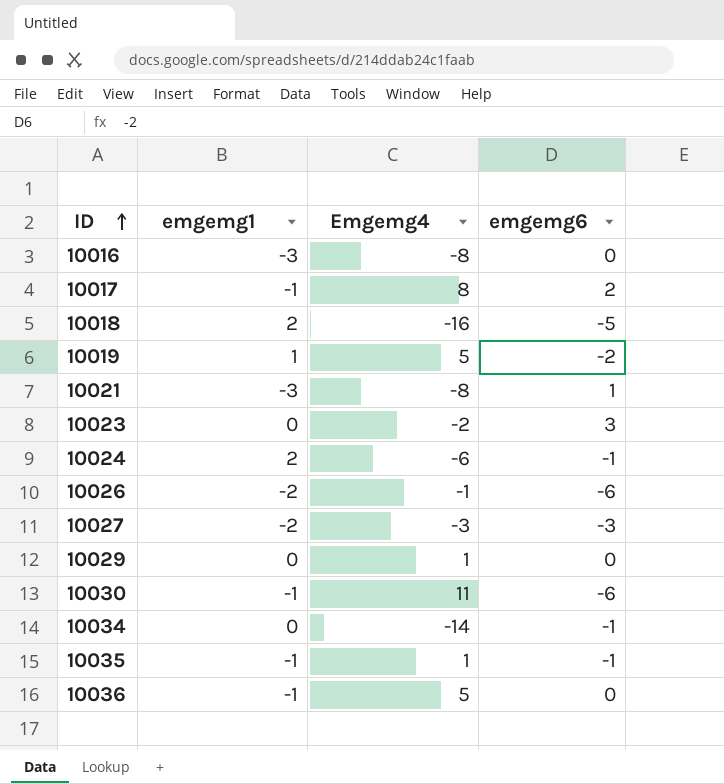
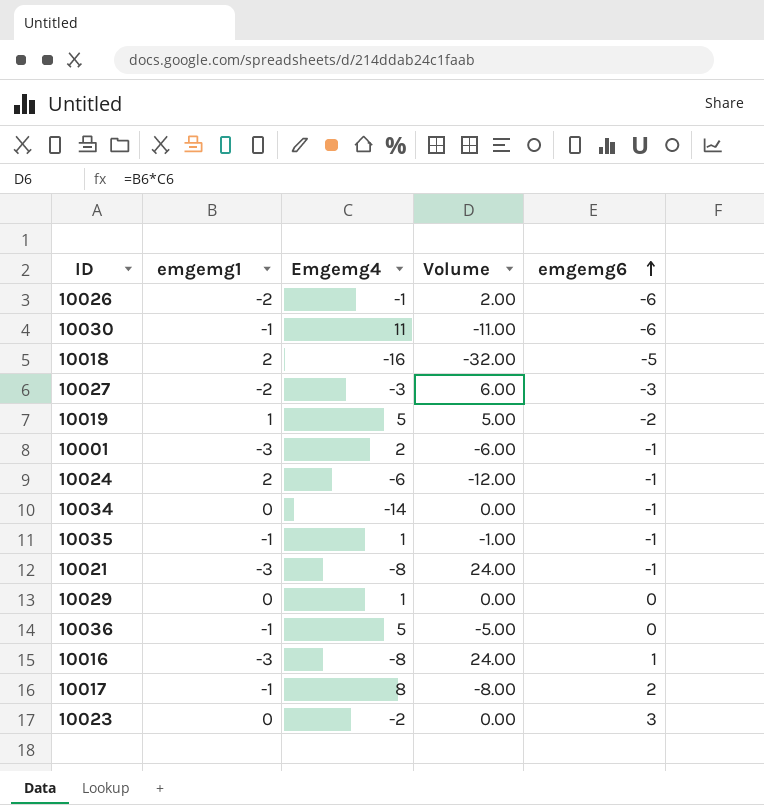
row order: ID ascending -> emgemg6 ascending
column Volume | formula: none -> [emgemg1] * [Emgemg4]
row 10001: none -> -3 | 2 | -6.00 | -1
10021 | emgemg6: 1 -> -1
10016 | emgemg6: 0 -> 1

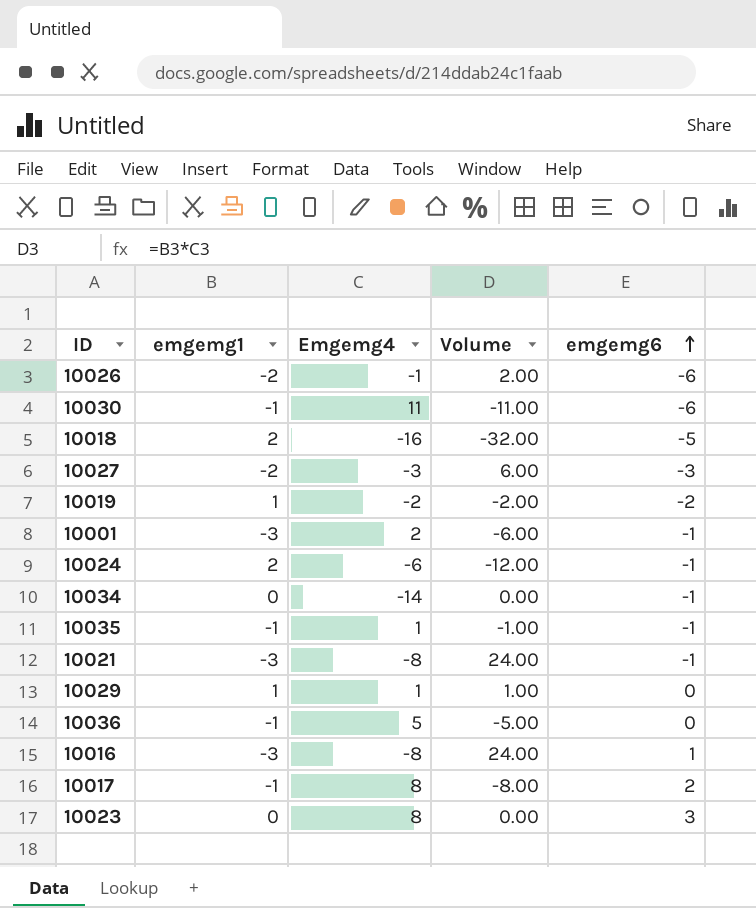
10019 | Emgemg4: 5 -> -2
10019 | Volume: 5.00 -> -2.00
10029 | emgemg1: 0 -> 1
10029 | Volume: 0.00 -> 1.00
10023 | Emgemg4: -2 -> 8

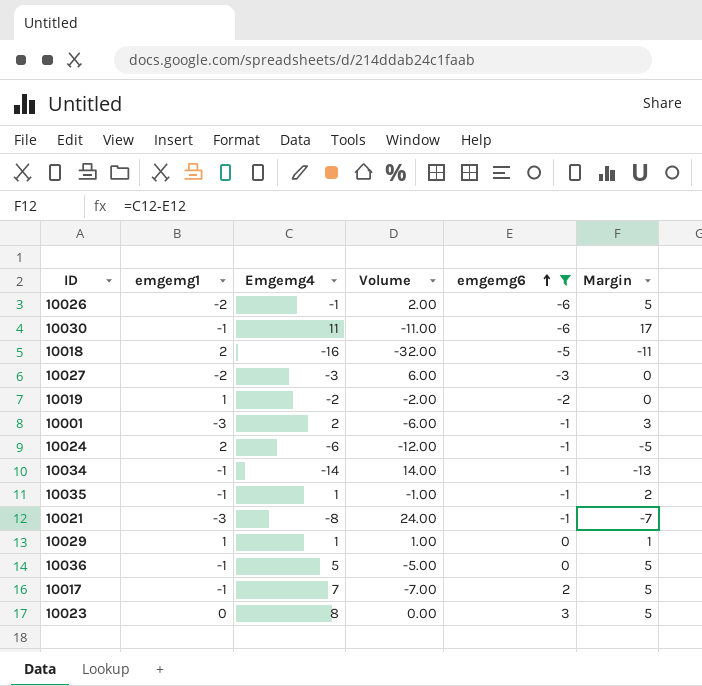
filter: none -> emgemg6 != 1
column Margin | formula: none -> [Emgemg4] - [emgemg6]
10034 | emgemg1: 0 -> -1
10034 | Volume: 0.00 -> 14.00
10017 | Emgemg4: 8 -> 7
10017 | Volume: -8.00 -> -7.00

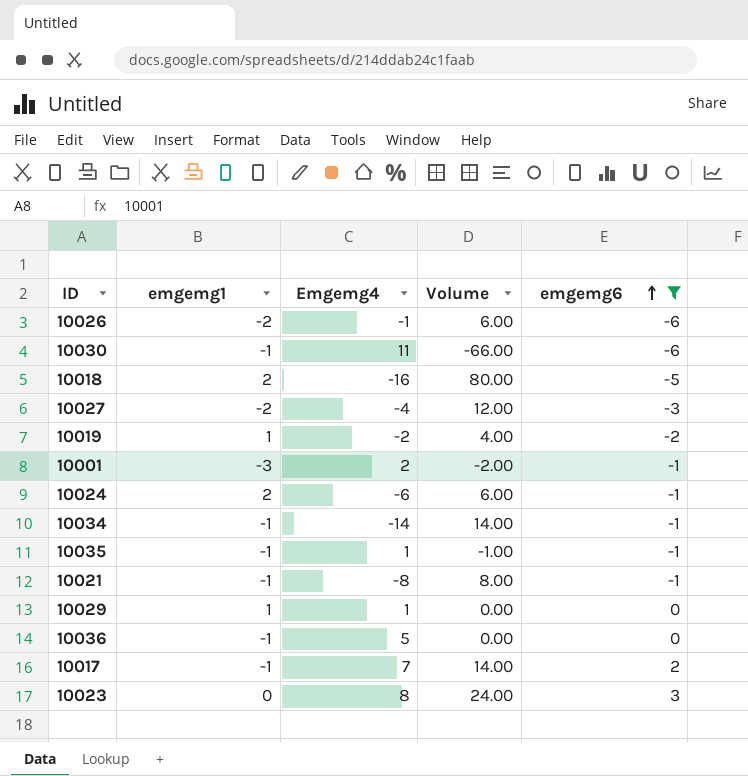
column Margin | formula: [Emgemg4] - [emgemg6] -> none
column Volume | formula: [emgemg1] * [Emgemg4] -> [Emgemg4] * [emgemg6]
10027 | Emgemg4: -3 -> -4
10021 | emgemg1: -3 -> -1

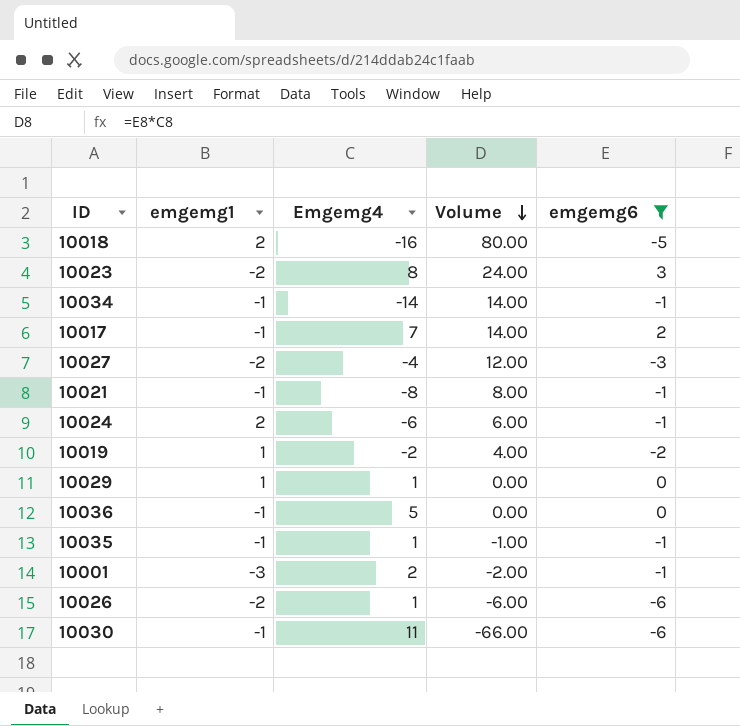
row order: emgemg6 ascending -> Volume descending
10023 | emgemg1: 0 -> -2
10026 | Emgemg4: -1 -> 1
10026 | Volume: 6.00 -> -6.00

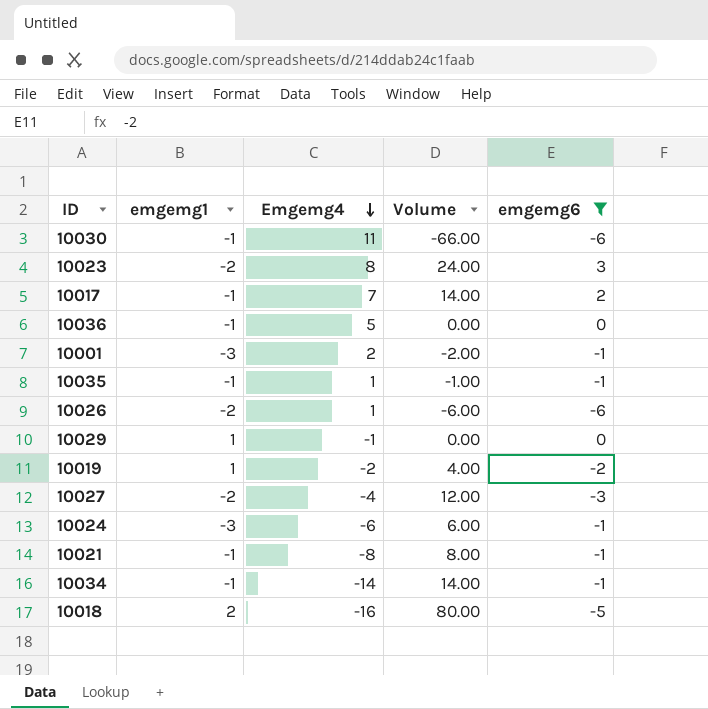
row order: Volume descending -> Emgemg4 descending
10029 | Emgemg4: 1 -> -1
10024 | emgemg1: 2 -> -3

